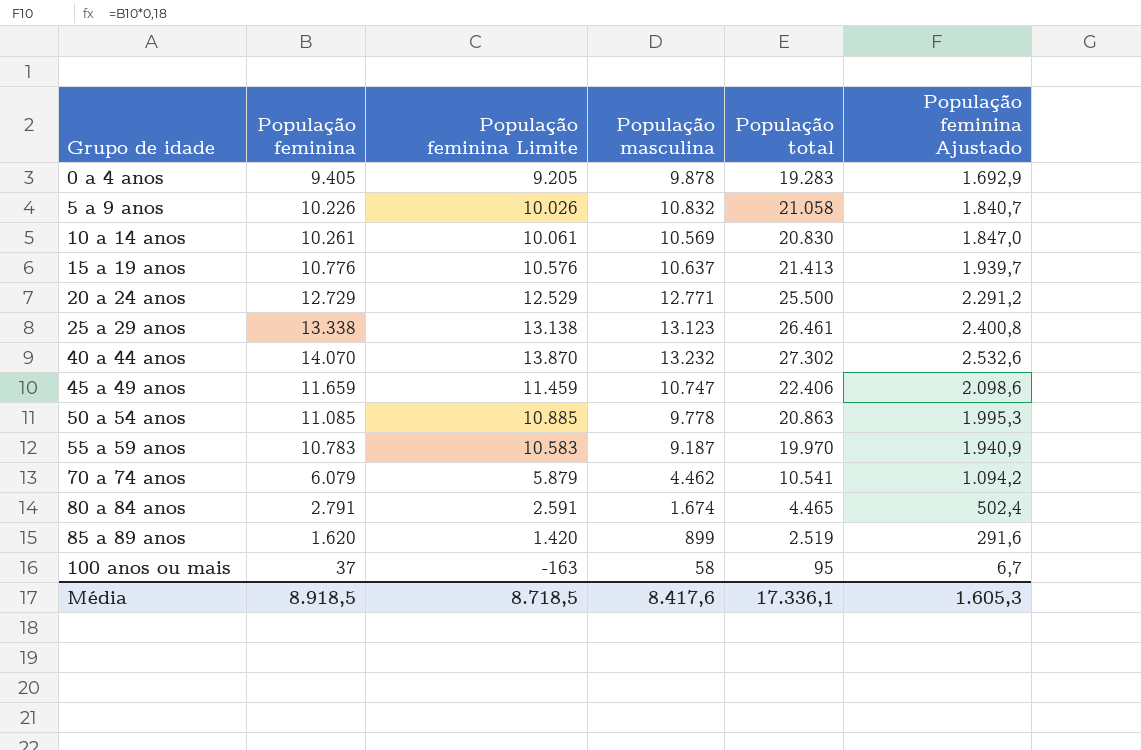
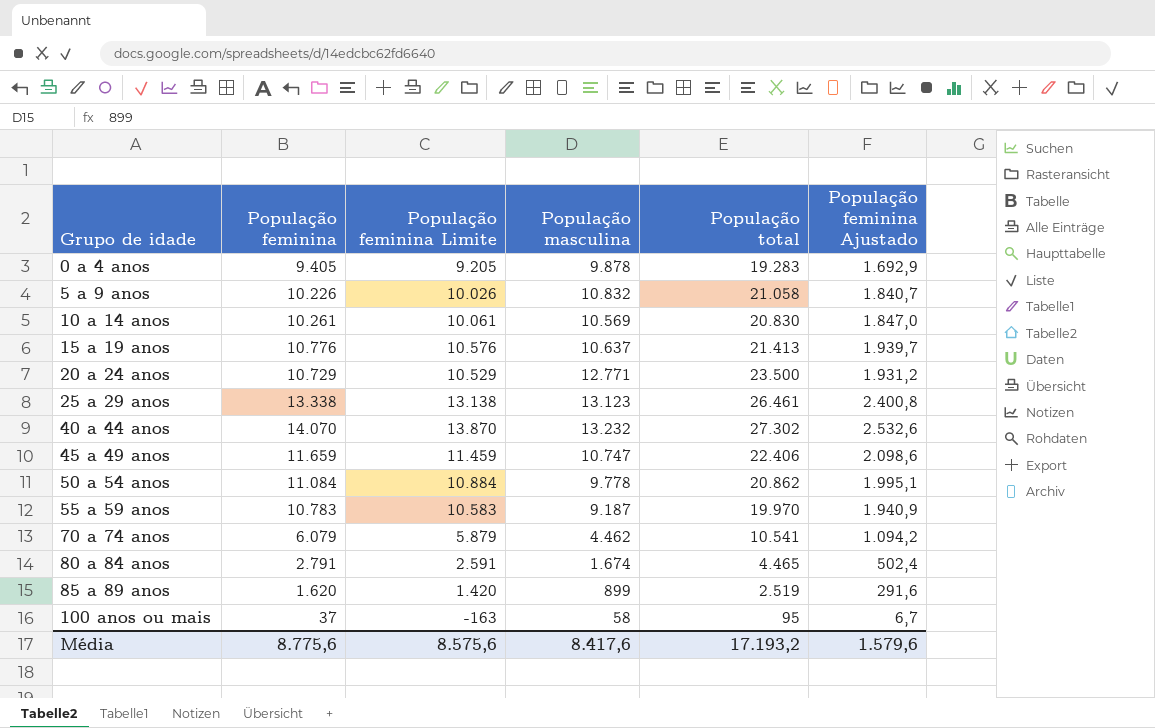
20 a 24 anos | População feminina: 12.729 -> 10.729
20 a 24 anos | População feminina Limite: 12.529 -> 10.529
20 a 24 anos | População total: 25.500 -> 23.500
20 a 24 anos | População feminina Ajustado: 2.291,2 -> 1.931,2
50 a 54 anos | População feminina: 11.085 -> 11.084
50 a 54 anos | População feminina Limite: 10.885 -> 10.884
50 a 54 anos | População total: 20.863 -> 20.862
50 a 54 anos | População feminina Ajustado: 1.995,3 -> 1.995,1
Média | População feminina: 8.918,5 -> 8.775,6
Média | População feminina Limite: 8.718,5 -> 8.575,6
Média | População total: 17.336,1 -> 17.193,2
Média | População feminina Ajustado: 1.605,3 -> 1.579,6

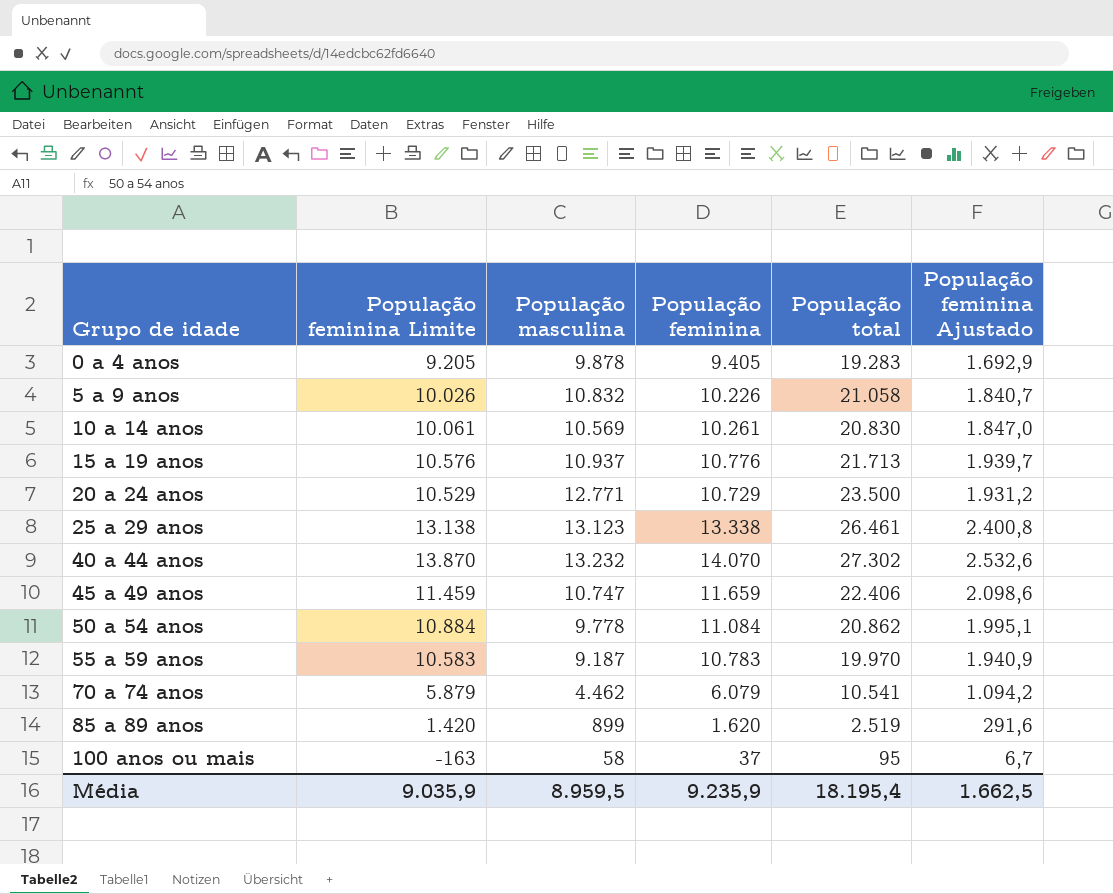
column População feminina | position: 2 -> 4
row 80 a 84 anos: 2.791 | 2.591 | 1.674 | 4.465 | 502,4 -> none
15 a 19 anos | População masculina: 10.637 -> 10.937
15 a 19 anos | População total: 21.413 -> 21.713
Média | População feminina Limite: 8.575,6 -> 9.035,9
Média | População masculina: 8.417,6 -> 8.959,5
Média | População feminina: 8.775,6 -> 9.235,9
Média | População total: 17.193,2 -> 18.195,4
Média | População feminina Ajustado: 1.579,6 -> 1.662,5

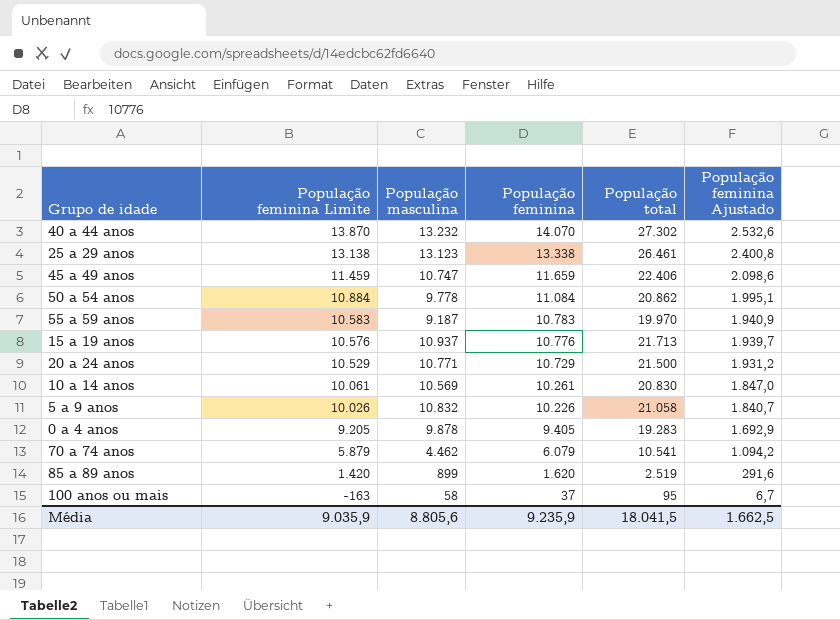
row order: Grupo de idade ascending -> População feminina Limite descending
20 a 24 anos | População masculina: 12.771 -> 10.771
20 a 24 anos | População total: 23.500 -> 21.500
Média | População masculina: 8.959,5 -> 8.805,6
Média | População total: 18.195,4 -> 18.041,5

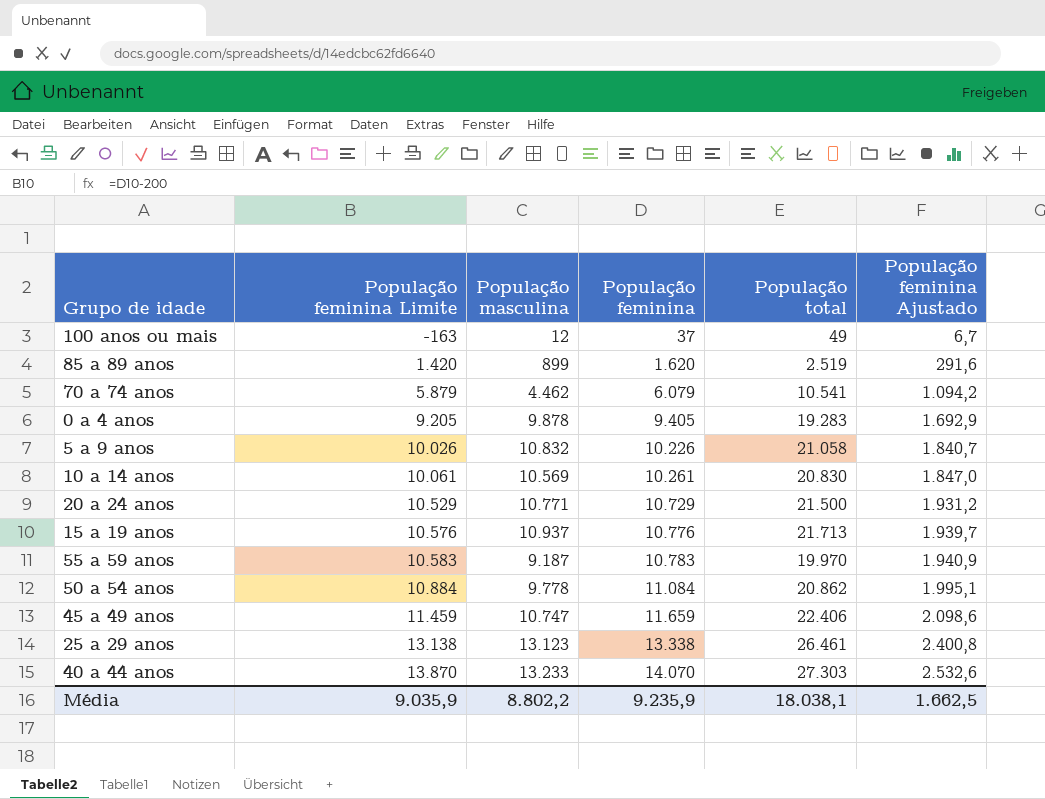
row order: População feminina Limite descending -> População feminina Limite ascending
100 anos ou mais | População masculina: 58 -> 12
100 anos ou mais | População total: 95 -> 49
40 a 44 anos | População masculina: 13.232 -> 13.233
40 a 44 anos | População total: 27.302 -> 27.303
Média | População masculina: 8.805,6 -> 8.802,2
Média | População total: 18.041,5 -> 18.038,1

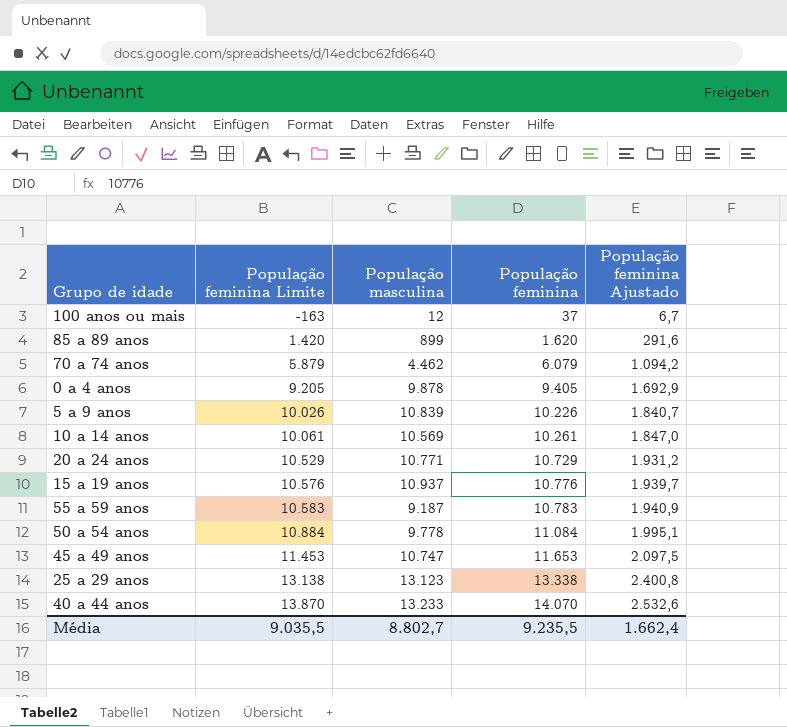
column População total | formula: [População masculina] + [População feminina] -> none
5 a 9 anos | População masculina: 10.832 -> 10.839
45 a 49 anos | População feminina Limite: 11.459 -> 11.453
45 a 49 anos | População feminina: 11.659 -> 11.653
45 a 49 anos | População feminina Ajustado: 2.098,6 -> 2.097,5
Média | População feminina Limite: 9.035,9 -> 9.035,5
Média | População masculina: 8.802,2 -> 8.802,7
Média | População feminina: 9.235,9 -> 9.235,5
Média | População feminina Ajustado: 1.662,5 -> 1.662,4

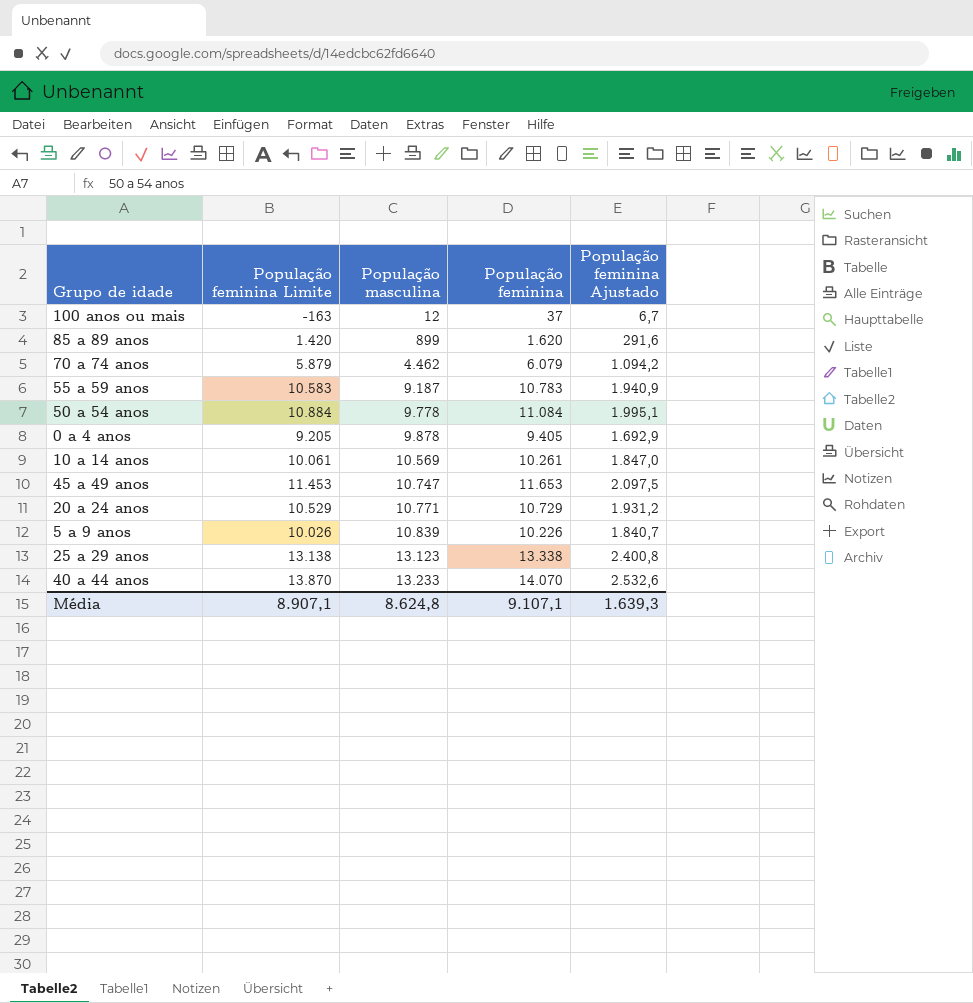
row order: População feminina Limite ascending -> População masculina ascending
row 15 a 19 anos: 10.576 | 10.937 | 10.776 | 1.939,7 -> none
Média | População feminina Limite: 9.035,5 -> 8.907,1
Média | População masculina: 8.802,7 -> 8.624,8
Média | População feminina: 9.235,5 -> 9.107,1
Média | População feminina Ajustado: 1.662,4 -> 1.639,3

